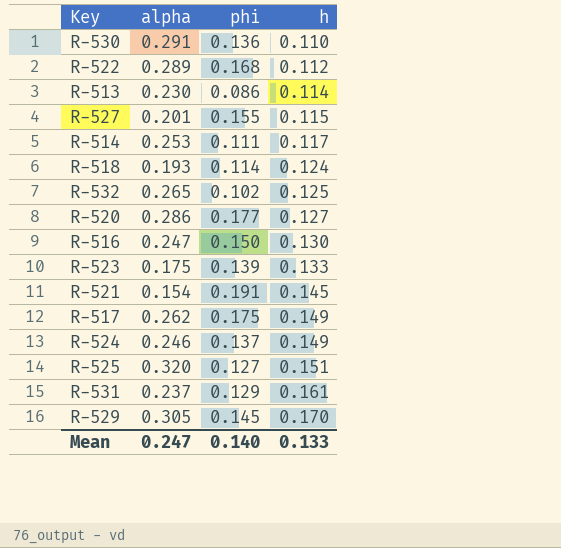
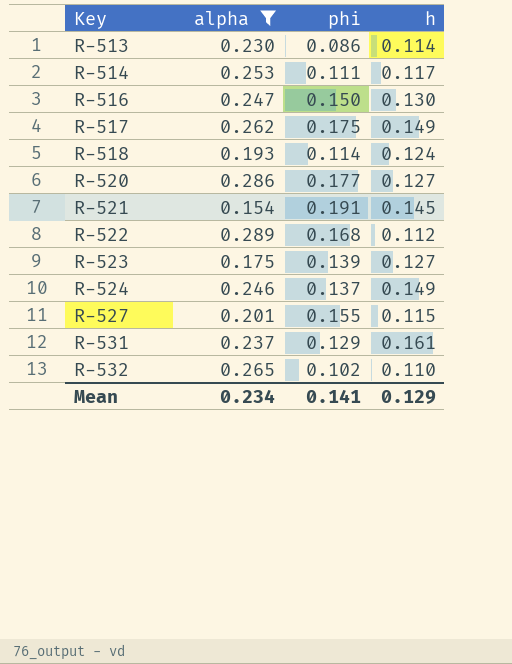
filter: none -> alpha <= 0.289
row order: h ascending -> Key ascending
R-523 | h: 0.133 -> 0.127
R-532 | h: 0.125 -> 0.110
Mean | alpha: 0.247 -> 0.234
Mean | phi: 0.140 -> 0.141
Mean | h: 0.133 -> 0.129

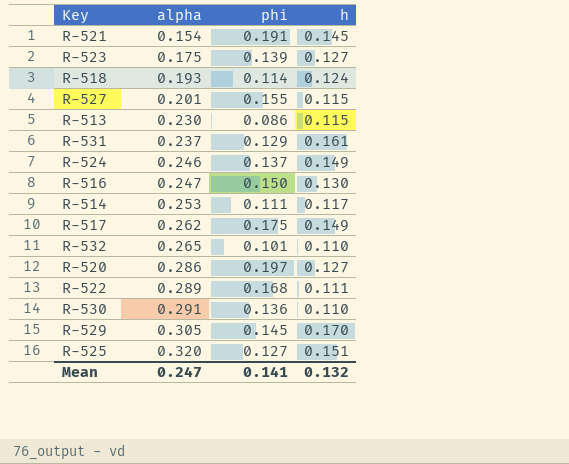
filter: alpha <= 0.289 -> none
row order: Key ascending -> alpha ascending
R-513 | h: 0.114 -> 0.115
R-532 | phi: 0.102 -> 0.101
R-520 | phi: 0.177 -> 0.197
R-522 | h: 0.112 -> 0.111
Mean | alpha: 0.234 -> 0.247
Mean | h: 0.129 -> 0.132

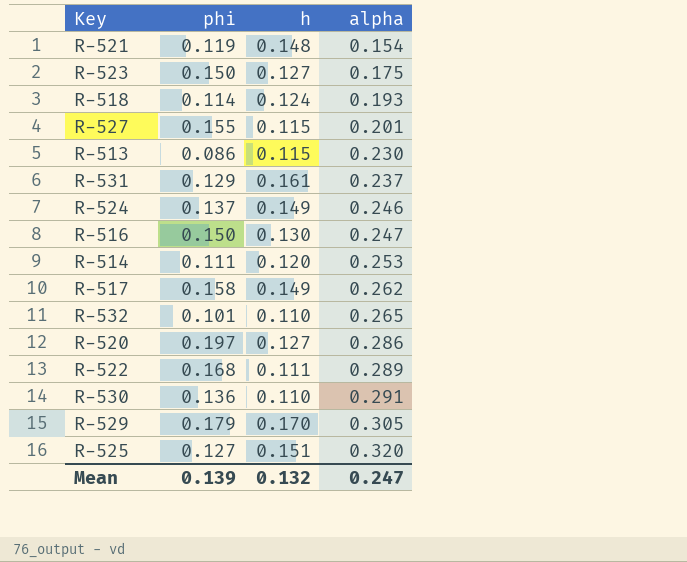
column alpha | position: 2 -> 4
R-521 | phi: 0.191 -> 0.119
R-521 | h: 0.145 -> 0.148
R-523 | phi: 0.139 -> 0.150
R-514 | h: 0.117 -> 0.120
R-517 | phi: 0.175 -> 0.158
R-529 | phi: 0.145 -> 0.179
Mean | phi: 0.141 -> 0.139

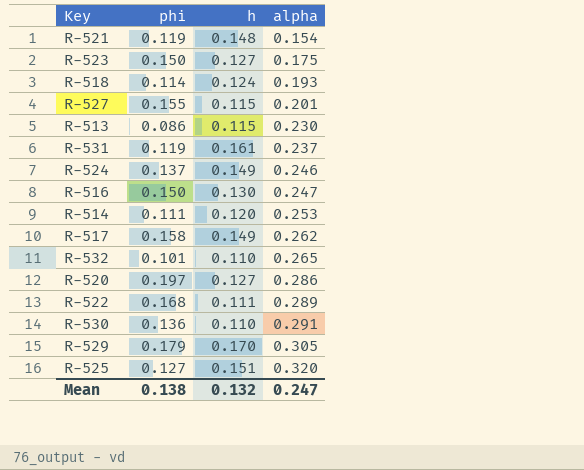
R-531 | phi: 0.129 -> 0.119
Mean | phi: 0.139 -> 0.138

